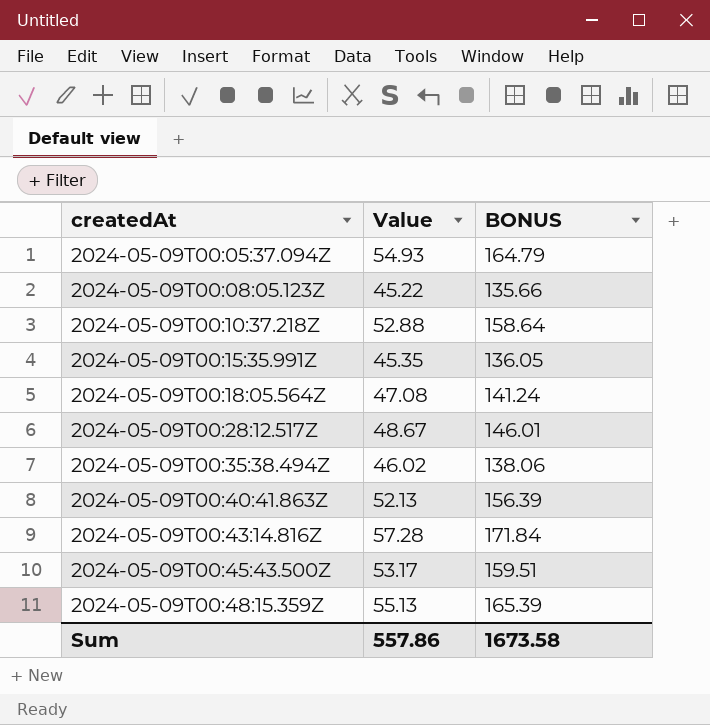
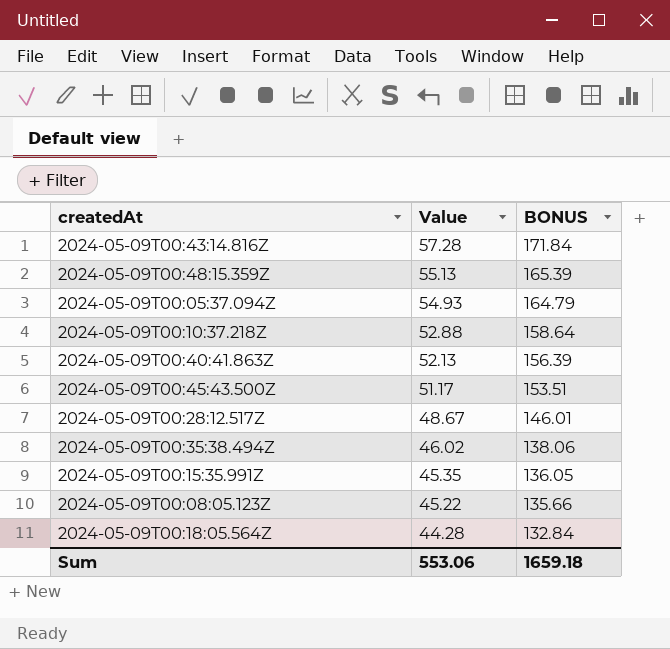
row order: createdAt ascending -> Value descending
2024-05-09T00:45:43.500Z | Value: 53.17 -> 51.17
2024-05-09T00:45:43.500Z | BONUS: 159.51 -> 153.51
2024-05-09T00:18:05.564Z | Value: 47.08 -> 44.28
2024-05-09T00:18:05.564Z | BONUS: 141.24 -> 132.84
Sum | Value: 557.86 -> 553.06
Sum | BONUS: 1673.58 -> 1659.18

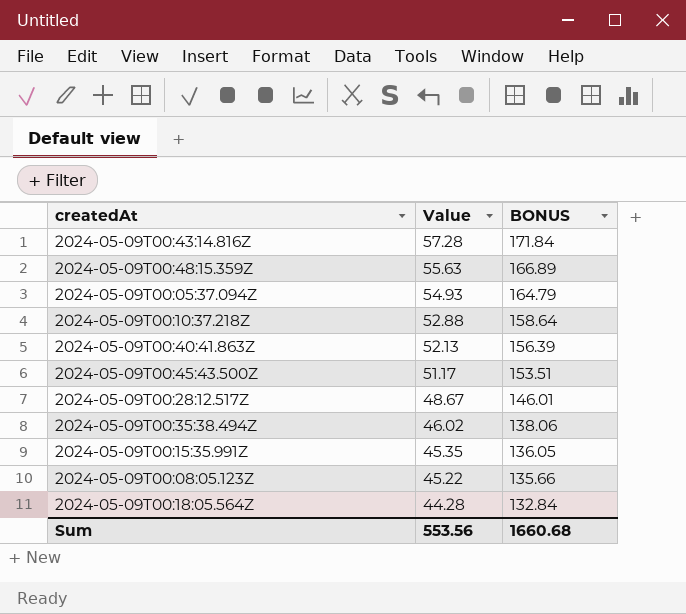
2024-05-09T00:48:15.359Z | Value: 55.13 -> 55.63
2024-05-09T00:48:15.359Z | BONUS: 165.39 -> 166.89
Sum | Value: 553.06 -> 553.56
Sum | BONUS: 1659.18 -> 1660.68

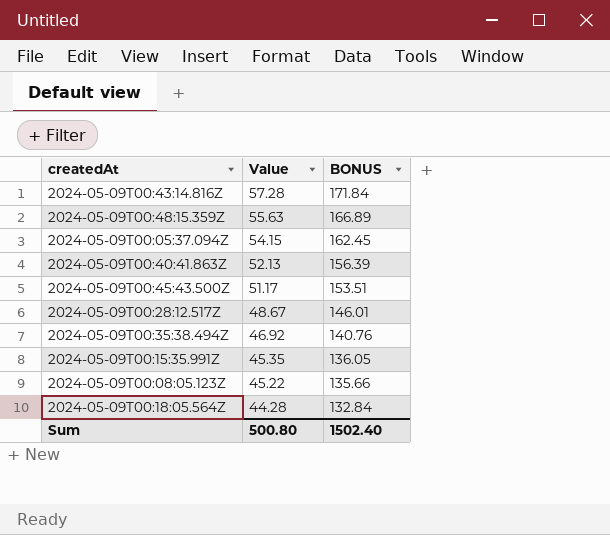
row 2024-05-09T00:10:37.218Z: 52.88 | 158.64 -> none
2024-05-09T00:05:37.094Z | Value: 54.93 -> 54.15
2024-05-09T00:05:37.094Z | BONUS: 164.79 -> 162.45
2024-05-09T00:35:38.494Z | Value: 46.02 -> 46.92
2024-05-09T00:35:38.494Z | BONUS: 138.06 -> 140.76
Sum | Value: 553.56 -> 500.80
Sum | BONUS: 1660.68 -> 1502.40

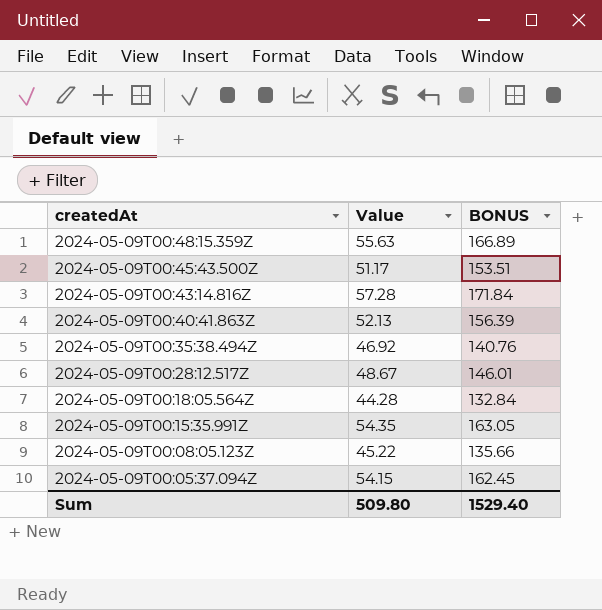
row order: Value descending -> createdAt descending
2024-05-09T00:15:35.991Z | Value: 45.35 -> 54.35
2024-05-09T00:15:35.991Z | BONUS: 136.05 -> 163.05
Sum | Value: 500.80 -> 509.80
Sum | BONUS: 1502.40 -> 1529.40

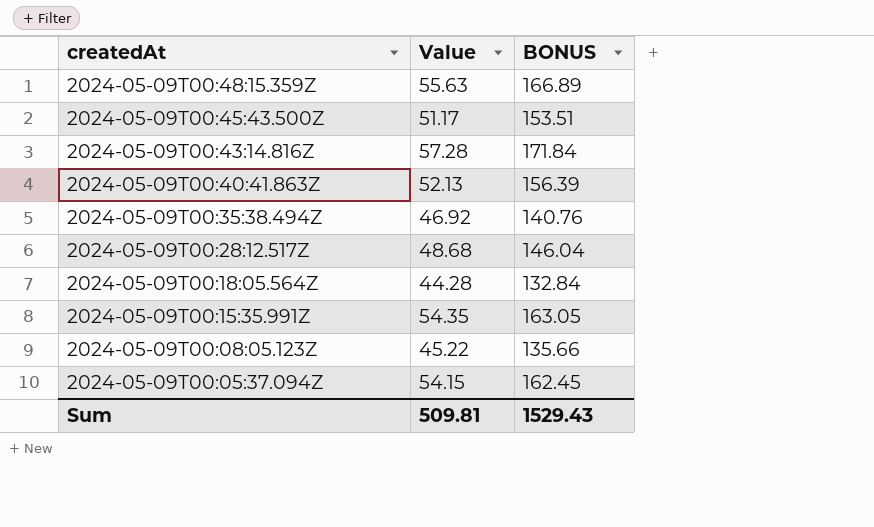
2024-05-09T00:28:12.517Z | Value: 48.67 -> 48.68
2024-05-09T00:28:12.517Z | BONUS: 146.01 -> 146.04
Sum | Value: 509.80 -> 509.81
Sum | BONUS: 1529.40 -> 1529.43

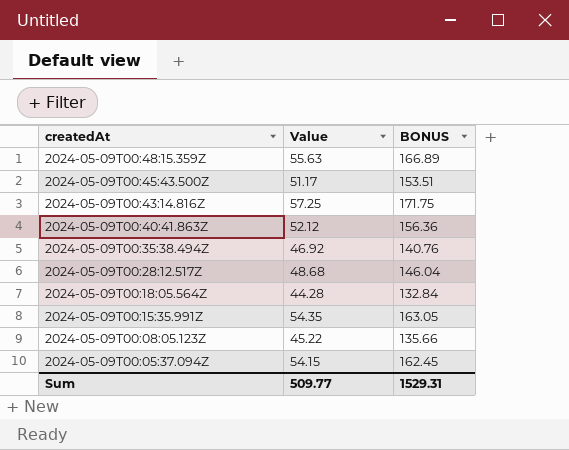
2024-05-09T00:43:14.816Z | Value: 57.28 -> 57.25
2024-05-09T00:43:14.816Z | BONUS: 171.84 -> 171.75
2024-05-09T00:40:41.863Z | Value: 52.13 -> 52.12
2024-05-09T00:40:41.863Z | BONUS: 156.39 -> 156.36
Sum | Value: 509.81 -> 509.77
Sum | BONUS: 1529.43 -> 1529.31

